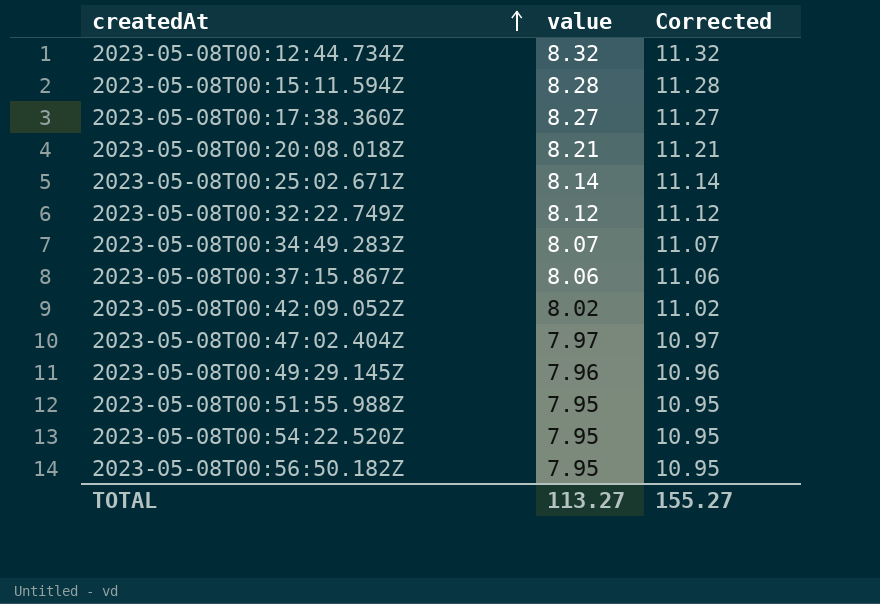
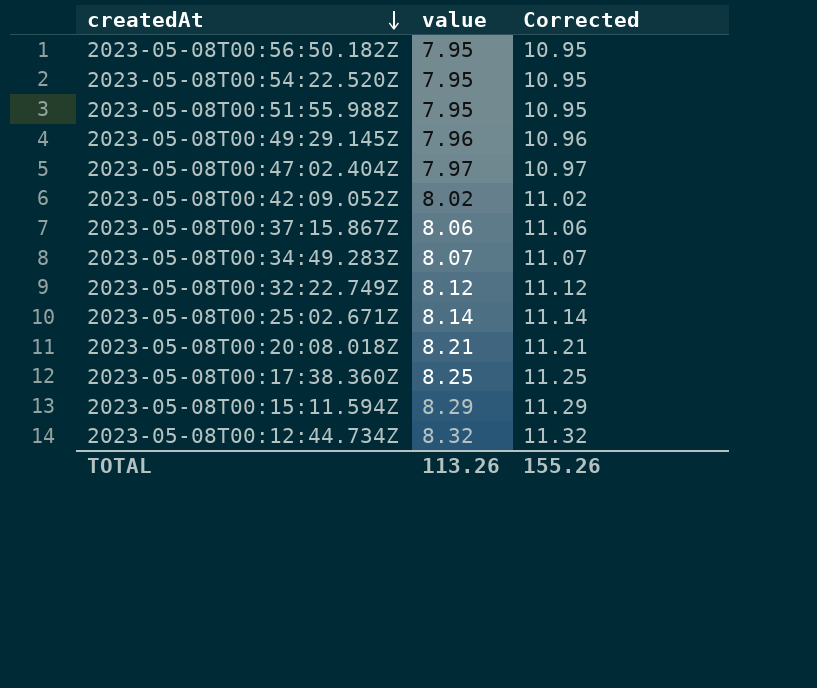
row order: createdAt ascending -> createdAt descending
2023-05-08T00:17:38.360Z | value: 8.27 -> 8.25
2023-05-08T00:17:38.360Z | Corrected: 11.27 -> 11.25
2023-05-08T00:15:11.594Z | value: 8.28 -> 8.29
2023-05-08T00:15:11.594Z | Corrected: 11.28 -> 11.29
TOTAL | value: 113.27 -> 113.26
TOTAL | Corrected: 155.27 -> 155.26

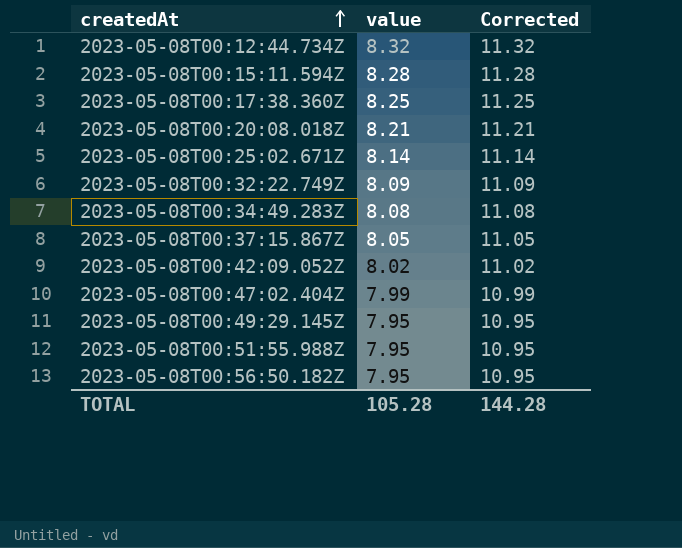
row order: createdAt descending -> createdAt ascending
row 2023-05-08T00:54:22.520Z: 7.95 | 10.95 -> none
2023-05-08T00:15:11.594Z | value: 8.29 -> 8.28
2023-05-08T00:15:11.594Z | Corrected: 11.29 -> 11.28
2023-05-08T00:32:22.749Z | value: 8.12 -> 8.09
2023-05-08T00:32:22.749Z | Corrected: 11.12 -> 11.09
2023-05-08T00:34:49.283Z | value: 8.07 -> 8.08
2023-05-08T00:34:49.283Z | Corrected: 11.07 -> 11.08
2023-05-08T00:37:15.867Z | value: 8.06 -> 8.05
2023-05-08T00:37:15.867Z | Corrected: 11.06 -> 11.05
2023-05-08T00:47:02.404Z | value: 7.97 -> 7.99
2023-05-08T00:47:02.404Z | Corrected: 10.97 -> 10.99
2023-05-08T00:49:29.145Z | value: 7.96 -> 7.95
2023-05-08T00:49:29.145Z | Corrected: 10.96 -> 10.95
TOTAL | value: 113.26 -> 105.28
TOTAL | Corrected: 155.26 -> 144.28

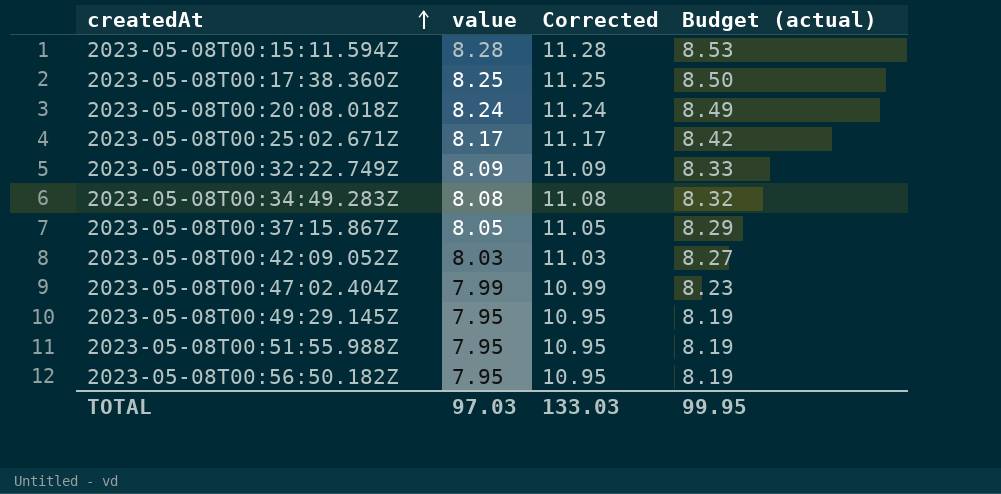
column Budget (actual) | formula: none -> [value] * 1.03
row 2023-05-08T00:12:44.734Z: 8.32 | 11.32 -> none
2023-05-08T00:20:08.018Z | value: 8.21 -> 8.24
2023-05-08T00:20:08.018Z | Corrected: 11.21 -> 11.24
2023-05-08T00:25:02.671Z | value: 8.14 -> 8.17
2023-05-08T00:25:02.671Z | Corrected: 11.14 -> 11.17
2023-05-08T00:42:09.052Z | value: 8.02 -> 8.03
2023-05-08T00:42:09.052Z | Corrected: 11.02 -> 11.03
TOTAL | value: 105.28 -> 97.03
TOTAL | Corrected: 144.28 -> 133.03

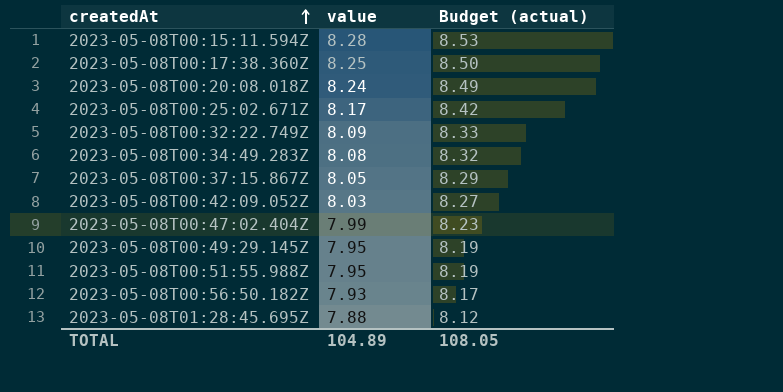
column Corrected | formula: [value] + 3 -> none
2023-05-08T00:56:50.182Z | value: 7.95 -> 7.93
2023-05-08T00:56:50.182Z | Budget (actual): 8.19 -> 8.17
row 2023-05-08T01:28:45.695Z: none -> 7.88 | 8.12
TOTAL | value: 97.03 -> 104.89
TOTAL | Budget (actual): 99.95 -> 108.05

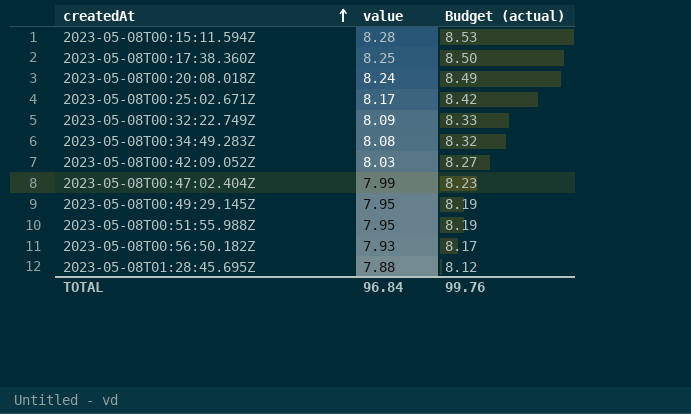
row 2023-05-08T00:37:15.867Z: 8.05 | 8.29 -> none
TOTAL | value: 104.89 -> 96.84
TOTAL | Budget (actual): 108.05 -> 99.76

